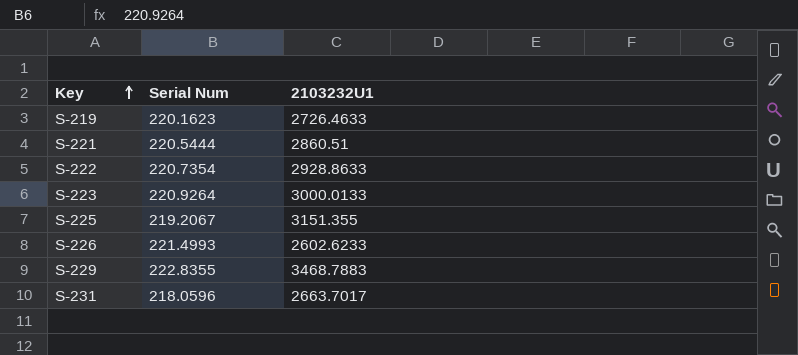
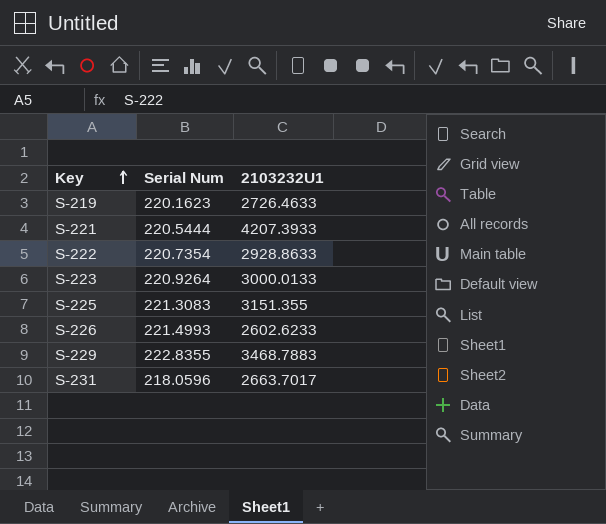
S-221 | 2103232U1: 2860.51 -> 4207.3933
S-225 | Serial Num: 219.2067 -> 221.3083

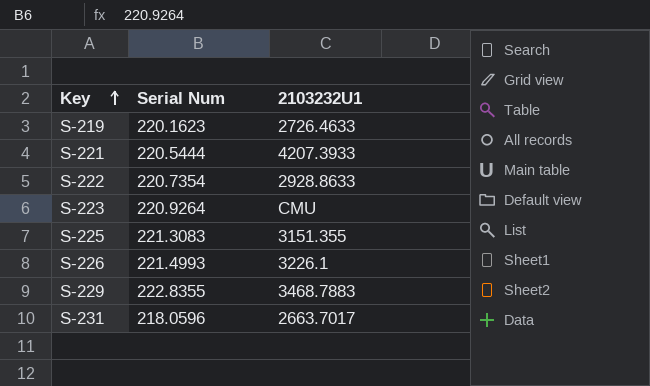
S-223 | 2103232U1: 3000.0133 -> CMU
S-226 | 2103232U1: 2602.6233 -> 3226.1

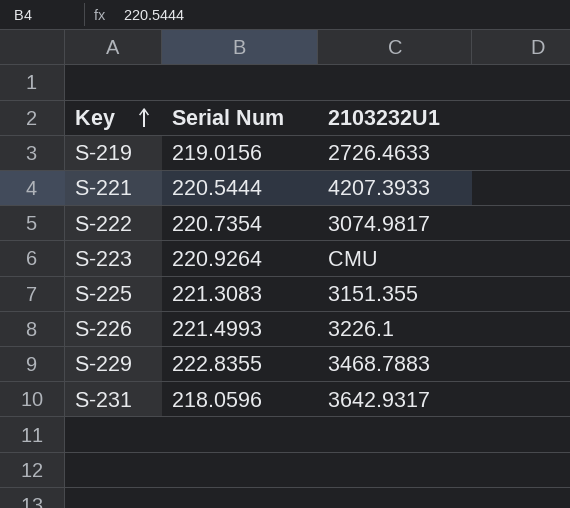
S-219 | Serial Num: 220.1623 -> 219.0156
S-222 | 2103232U1: 2928.8633 -> 3074.9817
S-231 | 2103232U1: 2663.7017 -> 3642.9317

